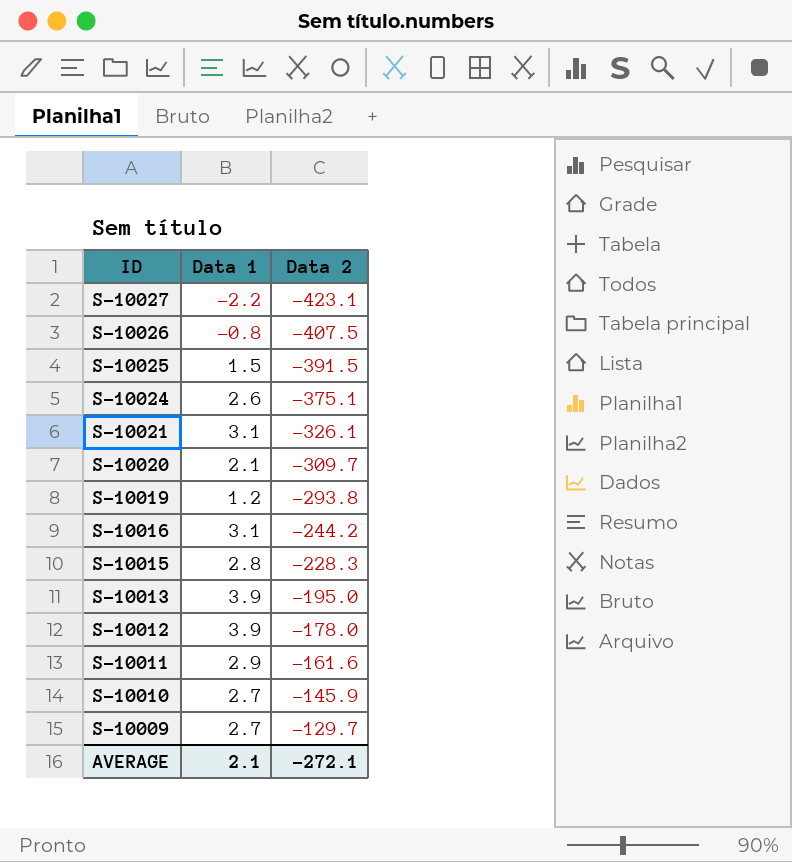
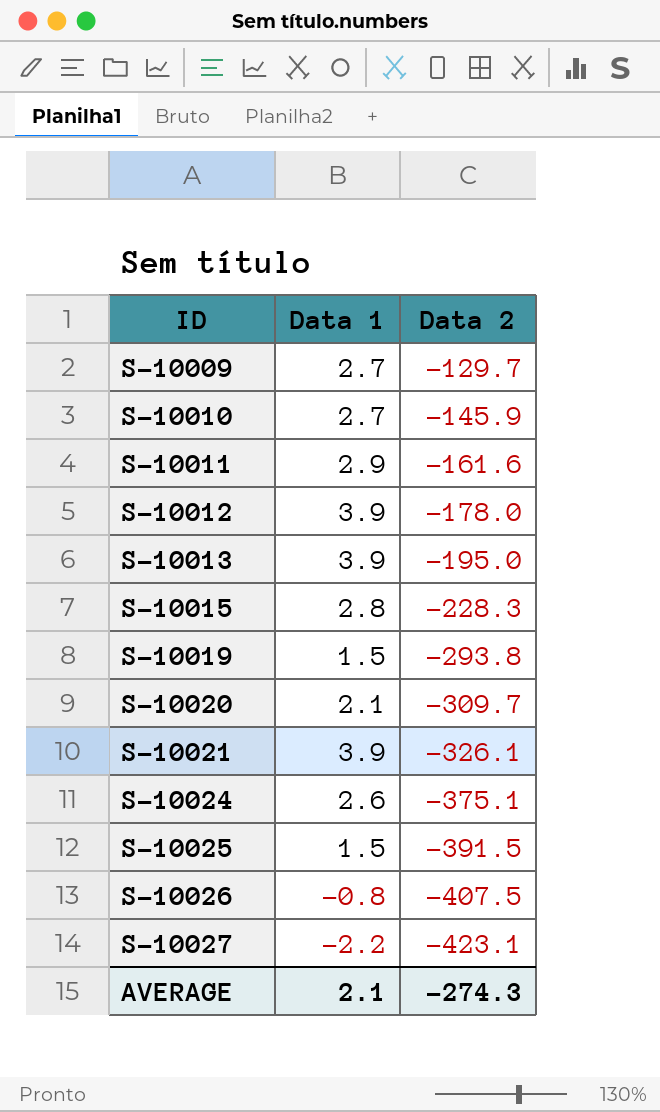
row order: ID descending -> ID ascending
row S-10016: 3.1 | -244.2 -> none
S-10019 | Data 1: 1.2 -> 1.5
S-10021 | Data 1: 3.1 -> 3.9
AVERAGE | Data 2: -272.1 -> -274.3

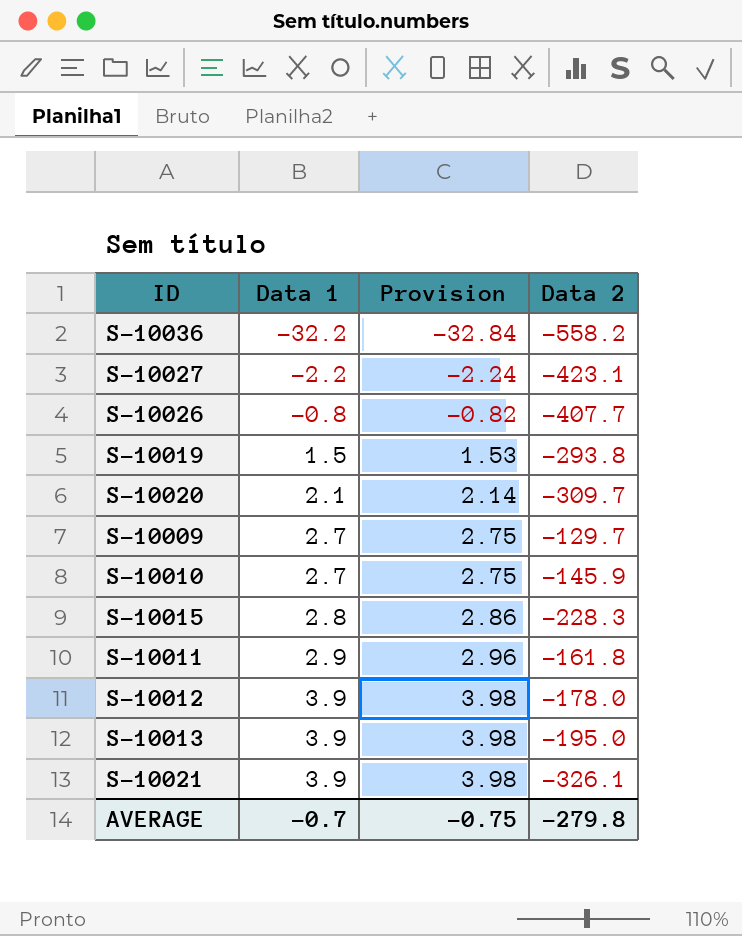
row order: ID ascending -> Data 1 ascending
column Provision | formula: none -> [Data 1] * 1.02
row S-10024: 2.6 | -375.1 -> none
row S-10025: 1.5 | -391.5 -> none
row S-10036: none -> -32.2 | -32.84 | -558.2
S-10026 | Data 2: -407.5 -> -407.7
S-10011 | Data 2: -161.6 -> -161.8
AVERAGE | Data 1: 2.1 -> -0.7
AVERAGE | Data 2: -274.3 -> -279.8

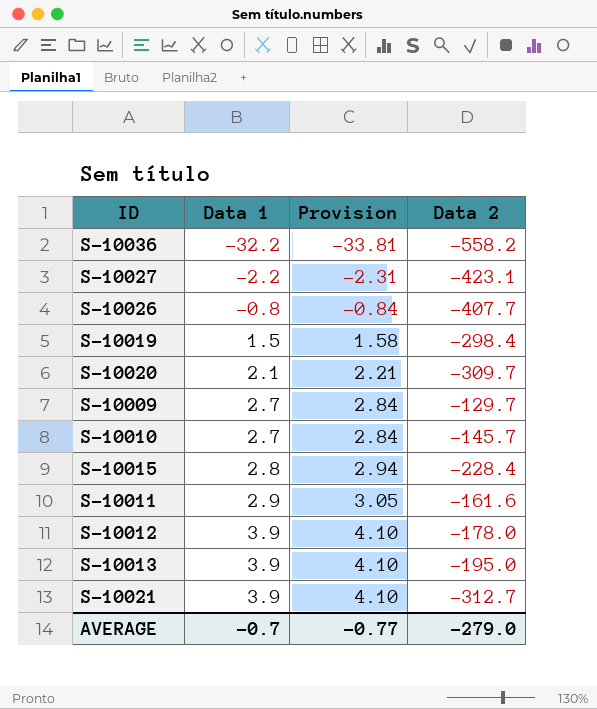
column Provision | formula: [Data 1] * 1.02 -> [Data 1] * 1.05
S-10019 | Data 2: -293.8 -> -298.4
S-10010 | Data 2: -145.9 -> -145.7
S-10015 | Data 2: -228.3 -> -228.4
S-10011 | Data 2: -161.8 -> -161.6
S-10021 | Data 2: -326.1 -> -312.7
AVERAGE | Provision: -0.75 -> -0.77
AVERAGE | Data 2: -279.8 -> -279.0

